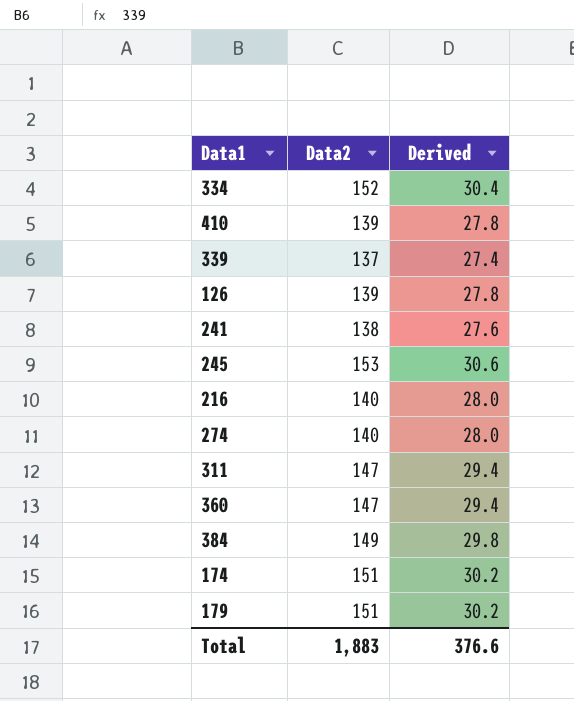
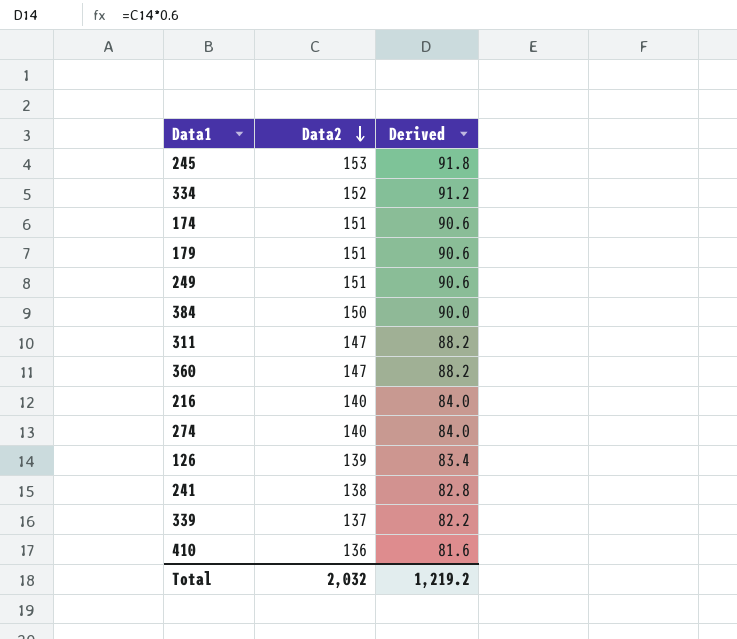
row order: none -> Data2 descending
column Derived | formula: [Data2] * 0.2 -> [Data2] * 0.6
row 249: none -> 151 | 90.6
384 | Data2: 149 -> 150
410 | Data2: 139 -> 136
Total | Data2: 1,883 -> 2,032
Total | Derived: 376.6 -> 1,219.2

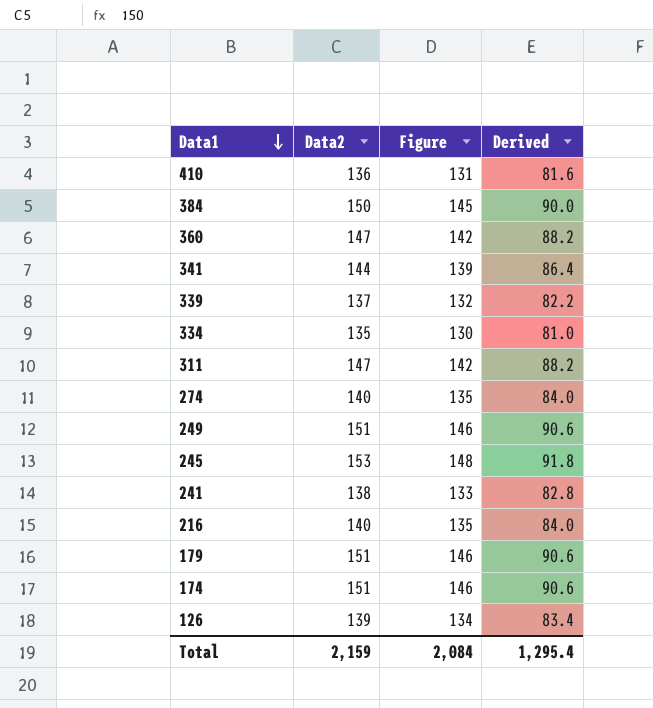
row order: Data2 descending -> Data1 descending
column Figure | formula: none -> [Data2] - 5
row 341: none -> 144 | 139 | 86.4
334 | Data2: 152 -> 135
334 | Derived: 91.2 -> 81.0
Total | Data2: 2,032 -> 2,159
Total | Derived: 1,219.2 -> 1,295.4

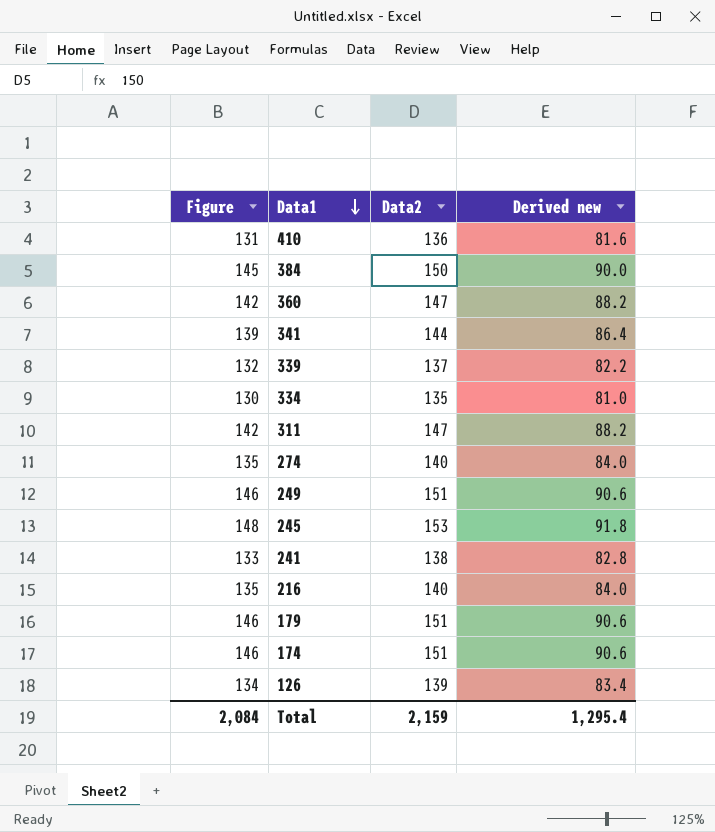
column Figure | position: 3 -> 1
column name: Derived -> Derived new

